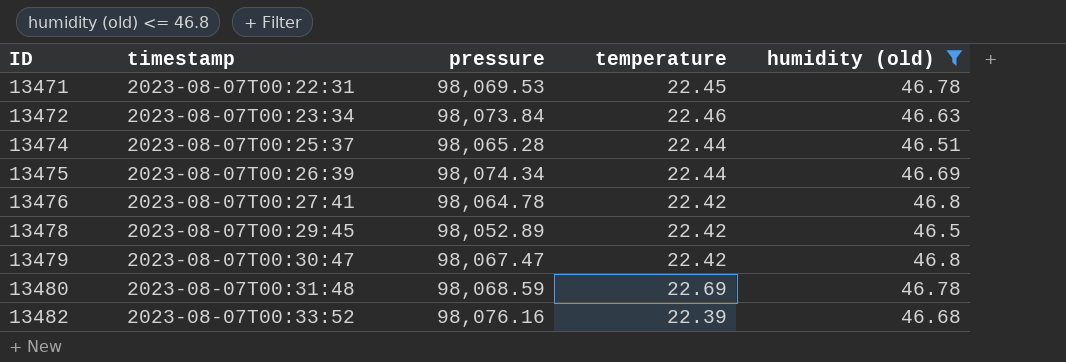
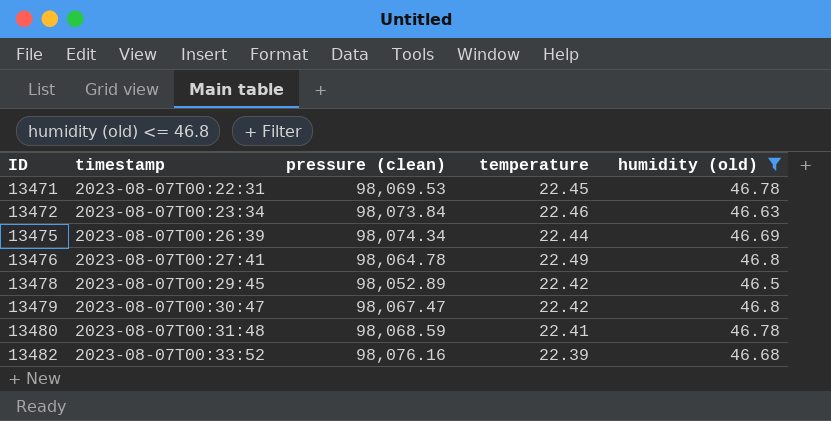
column name: pressure -> pressure (clean)
row 13474: 2023-08-07T00:25:37 | 98,065.28 | 22.44 | 46.51 -> none
13476 | temperature: 22.42 -> 22.49
13480 | temperature: 22.69 -> 22.41

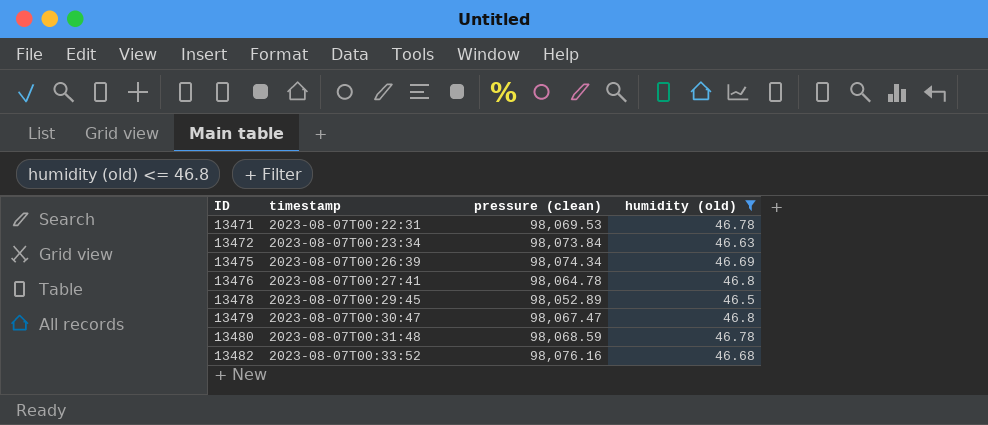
column temperature | position: 4 -> none

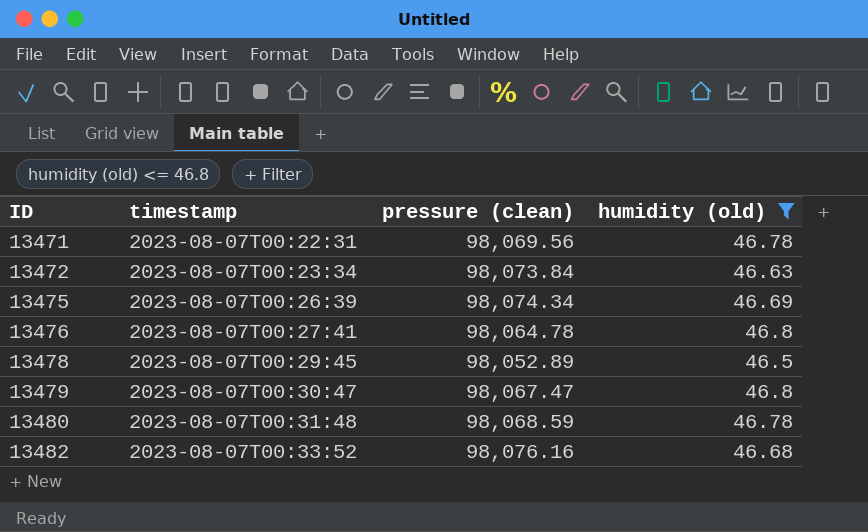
13471 | pressure (clean): 98,069.53 -> 98,069.56

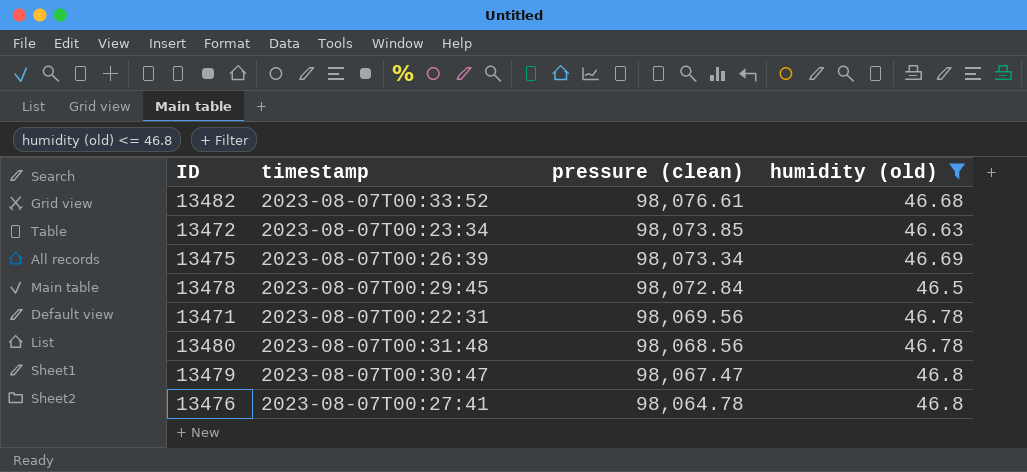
row order: ID ascending -> pressure (clean) descending
13482 | pressure (clean): 98,076.16 -> 98,076.61
13472 | pressure (clean): 98,073.84 -> 98,073.85
13475 | pressure (clean): 98,074.34 -> 98,073.34
13478 | pressure (clean): 98,052.89 -> 98,072.84
13480 | pressure (clean): 98,068.59 -> 98,068.56

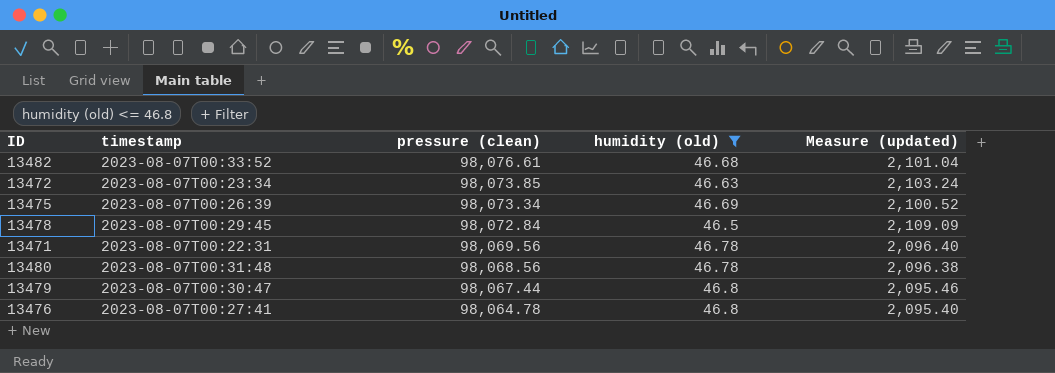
column Measure (updated) | formula: none -> [pressure (clean)] / [humidity (old)]
13479 | pressure (clean): 98,067.47 -> 98,067.44

